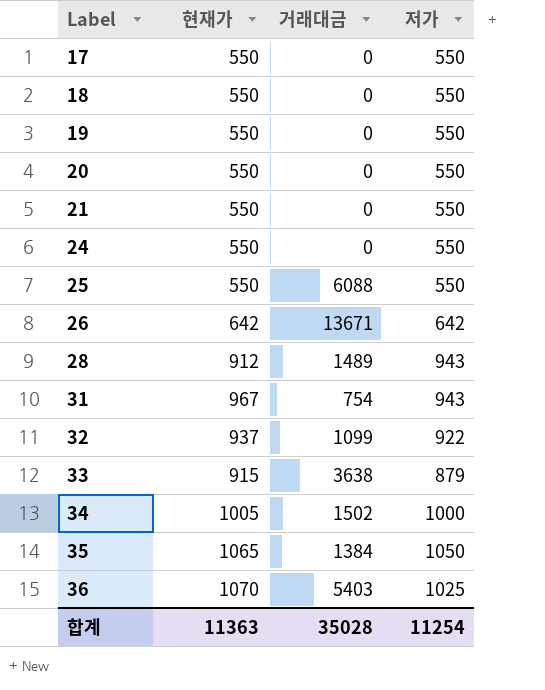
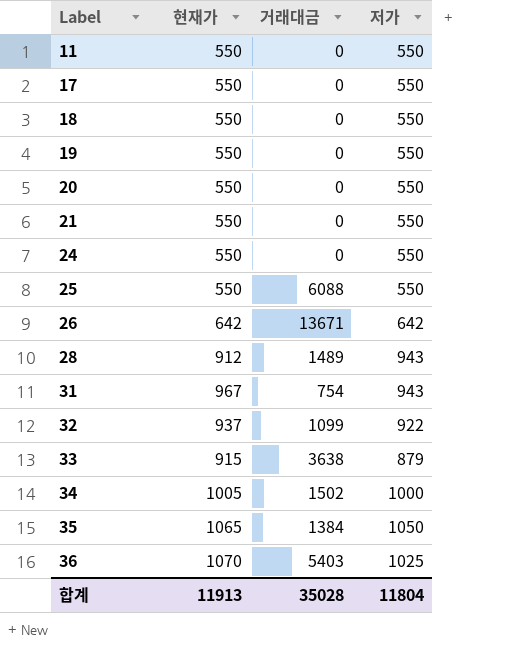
row 11: none -> 550 | 0 | 550
합계 | 현재가: 11363 -> 11913
합계 | 저가: 11254 -> 11804

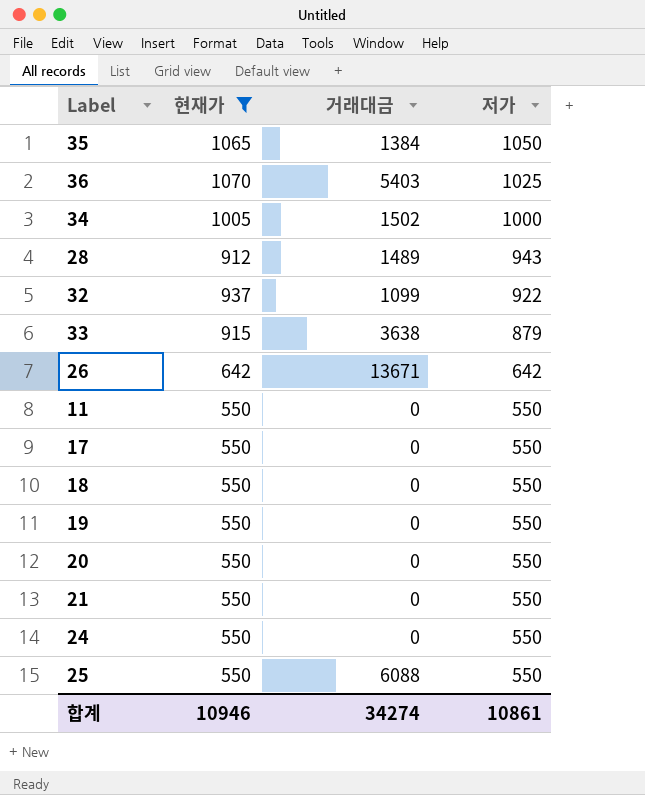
filter: none -> 현재가 != 967
row order: Label ascending -> 저가 descending
합계 | 현재가: 11913 -> 10946
합계 | 거래대금: 35028 -> 34274
합계 | 저가: 11804 -> 10861

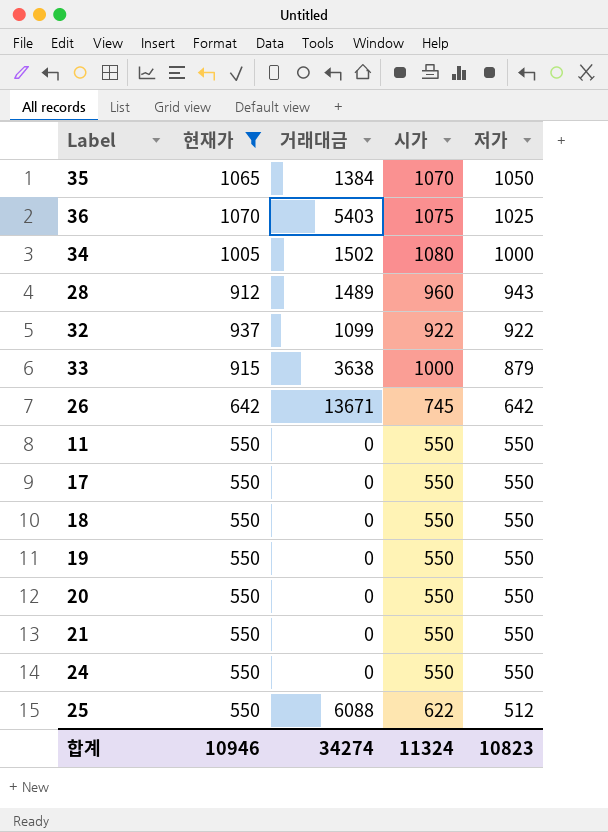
column 시가 | position: none -> 4
25 | 저가: 550 -> 512
합계 | 저가: 10861 -> 10823

